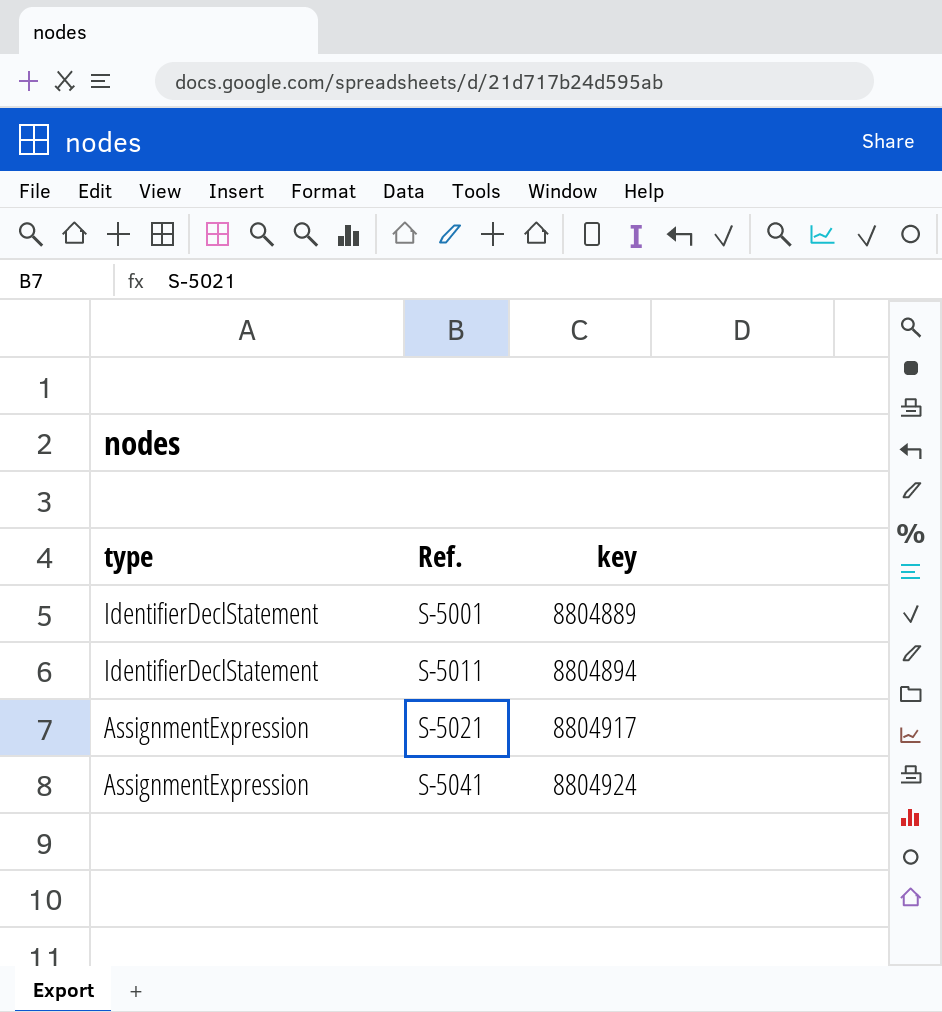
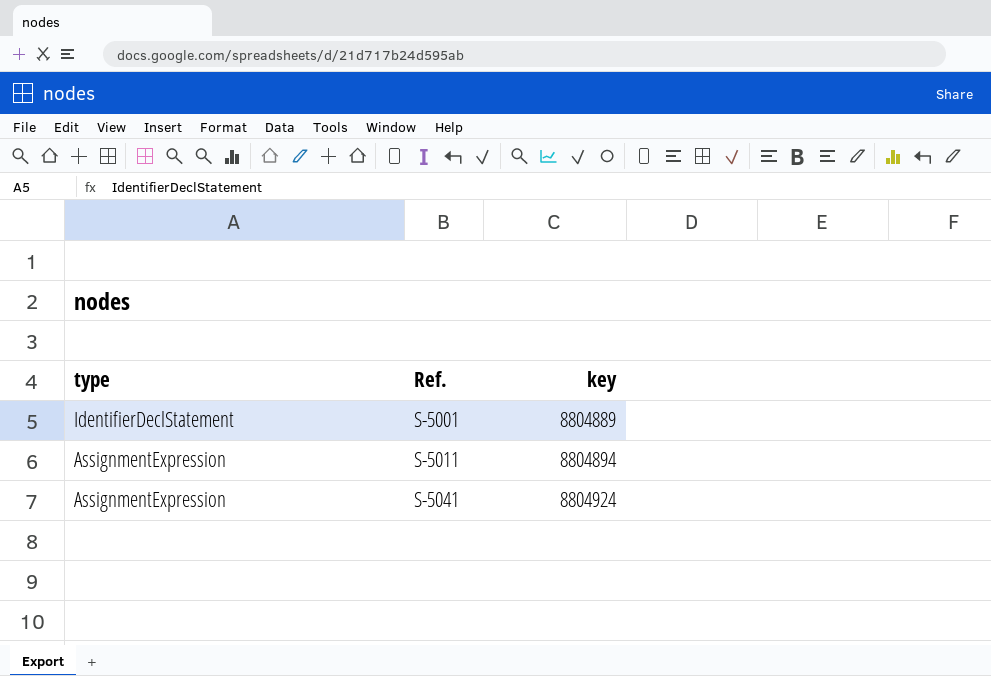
row S-5021: AssignmentExpression | 8804917 -> none
S-5011 | type: IdentifierDeclStatement -> AssignmentExpression

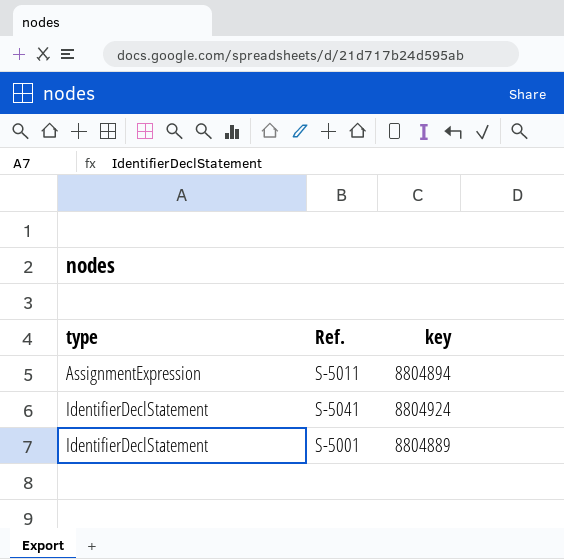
row order: type descending -> type ascending
S-5041 | type: AssignmentExpression -> IdentifierDeclStatement

